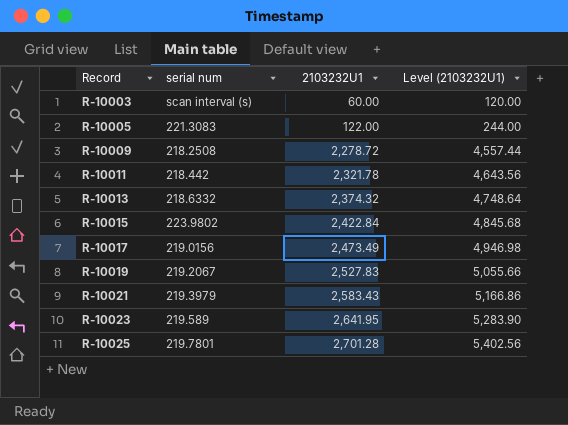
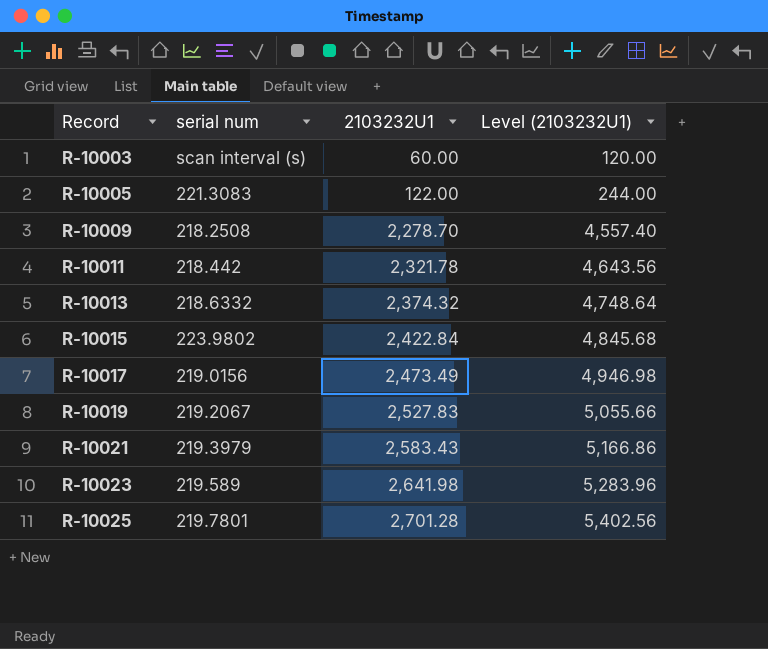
R-10009 | 2103232U1: 2,278.72 -> 2,278.70
R-10009 | Level (2103232U1): 4,557.44 -> 4,557.40
R-10023 | 2103232U1: 2,641.95 -> 2,641.98
R-10023 | Level (2103232U1): 5,283.90 -> 5,283.96

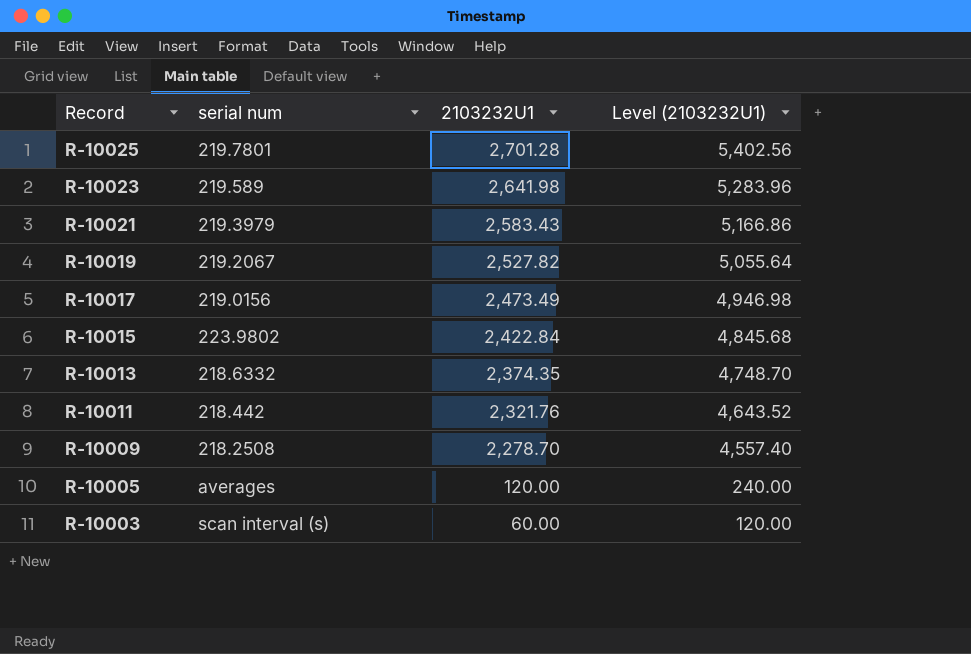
row order: Record ascending -> Record descending
R-10019 | 2103232U1: 2,527.83 -> 2,527.82
R-10019 | Level (2103232U1): 5,055.66 -> 5,055.64
R-10013 | 2103232U1: 2,374.32 -> 2,374.35
R-10013 | Level (2103232U1): 4,748.64 -> 4,748.70
R-10011 | 2103232U1: 2,321.78 -> 2,321.76
R-10011 | Level (2103232U1): 4,643.56 -> 4,643.52
R-10005 | serial num: 221.3083 -> averages
R-10005 | 2103232U1: 122.00 -> 120.00
R-10005 | Level (2103232U1): 244.00 -> 240.00

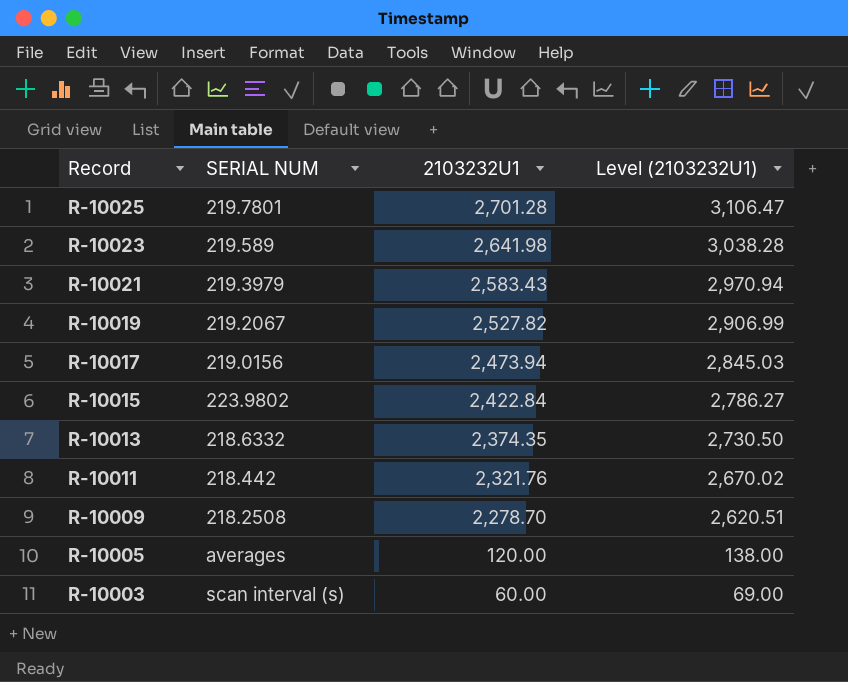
column name: serial num -> SERIAL NUM
column Level (2103232U1) | formula: [2103232U1] * 2 -> [2103232U1] * 1.15
R-10017 | 2103232U1: 2,473.49 -> 2,473.94

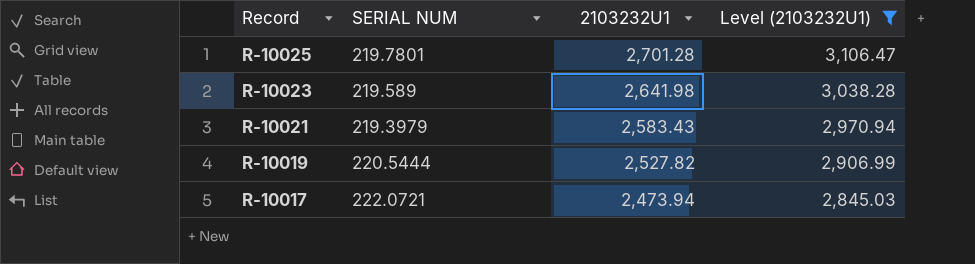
filter: none -> Level (2103232U1) >= 2,845.03
R-10019 | SERIAL NUM: 219.2067 -> 220.5444
R-10017 | SERIAL NUM: 219.0156 -> 222.0721

